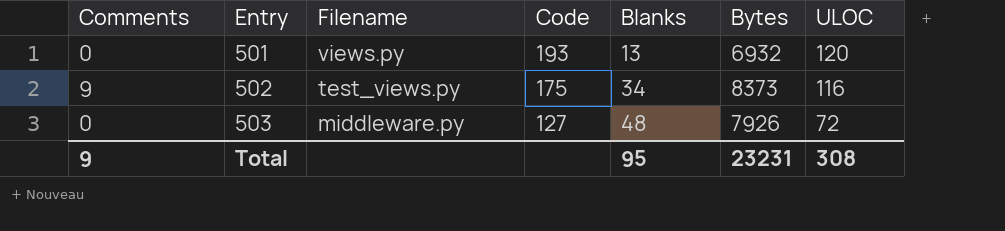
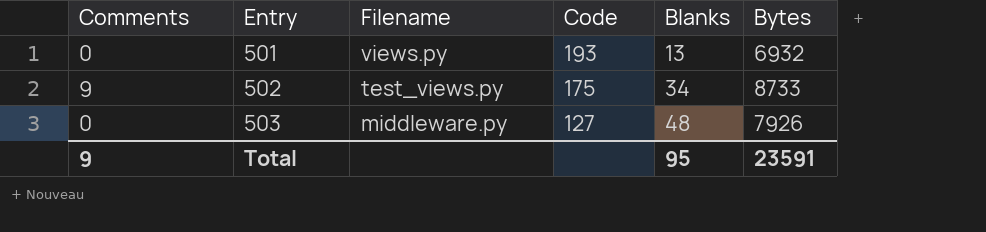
column ULOC | position: 7 -> none
502 | Bytes: 8373 -> 8733
Total | Bytes: 23231 -> 23591

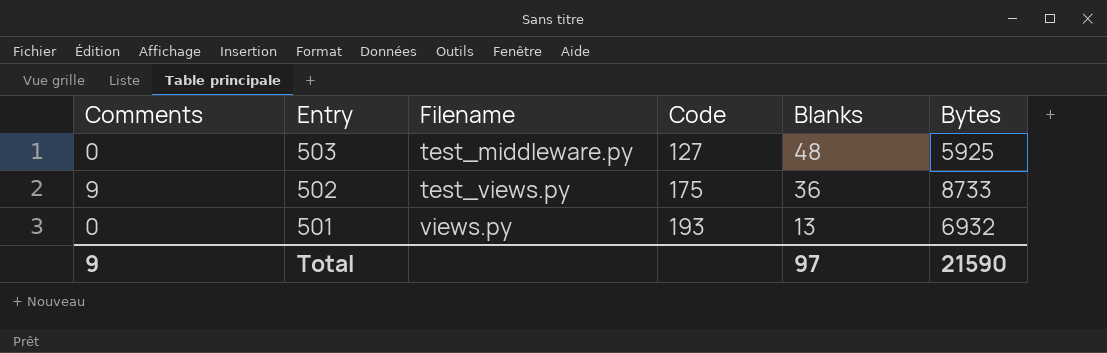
row order: Entry ascending -> Entry descending
503 | Filename: middleware.py -> test_middleware.py
503 | Bytes: 7926 -> 5925
502 | Blanks: 34 -> 36
Total | Blanks: 95 -> 97
Total | Bytes: 23591 -> 21590

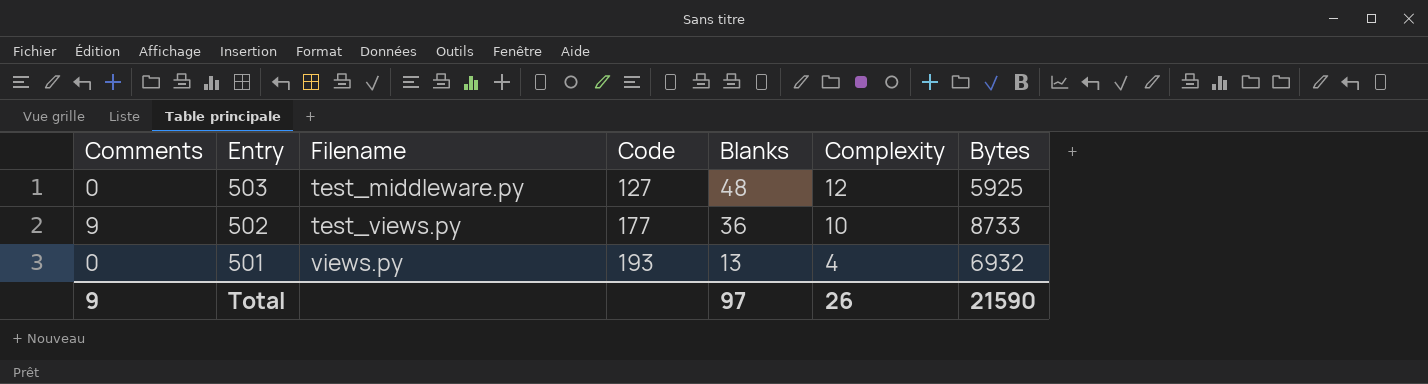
column Complexity | position: none -> 6
502 | Code: 175 -> 177

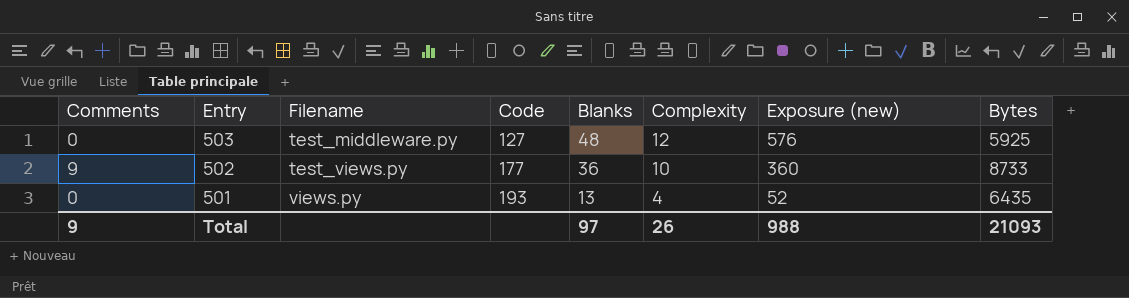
column Exposure (new) | formula: none -> [Blanks] * [Complexity]
501 | Bytes: 6932 -> 6435
Total | Bytes: 21590 -> 21093

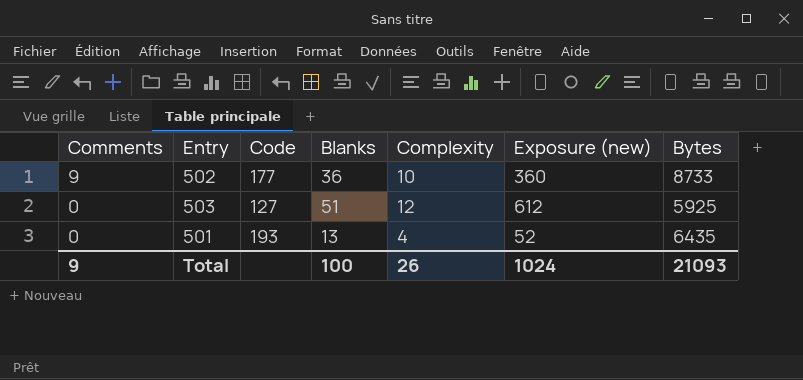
row order: Entry descending -> Comments descending
column Filename | position: 3 -> none
503 | Blanks: 48 -> 51
503 | Exposure (new): 576 -> 612
Total | Blanks: 97 -> 100
Total | Exposure (new): 988 -> 1024

